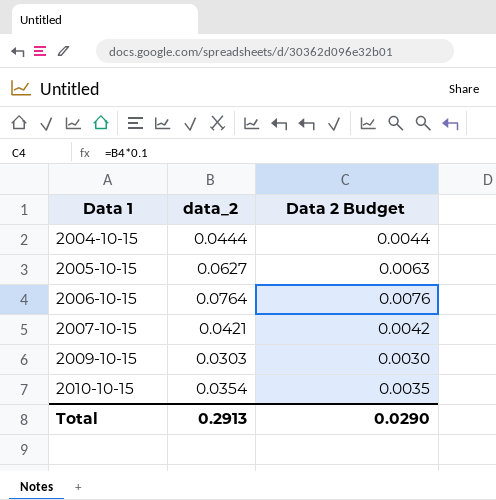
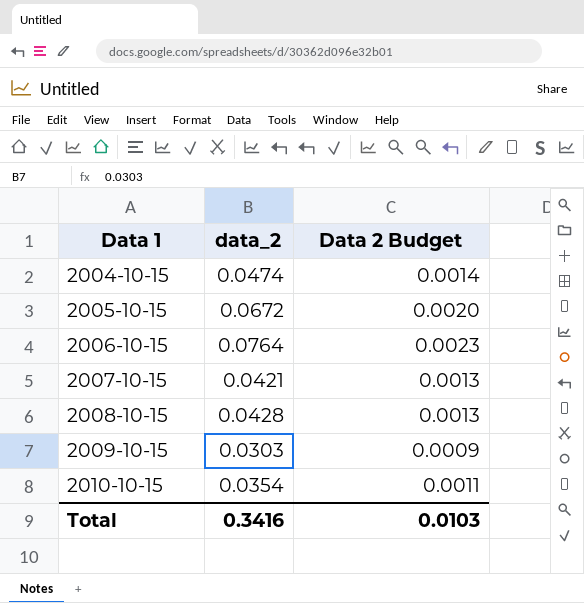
column Data 2 Budget | formula: [data_2] * 0.1 -> [data_2] * 0.03
2004-10-15 | data_2: 0.0444 -> 0.0474
2005-10-15 | data_2: 0.0627 -> 0.0672
row 2008-10-15: none -> 0.0428 | 0.0013
Total | data_2: 0.2913 -> 0.3416
Total | Data 2 Budget: 0.0290 -> 0.0103

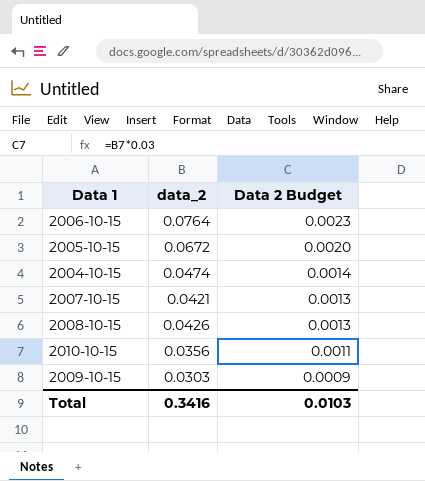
row order: Data 1 ascending -> Data 2 Budget descending
2008-10-15 | data_2: 0.0428 -> 0.0426
2010-10-15 | data_2: 0.0354 -> 0.0356

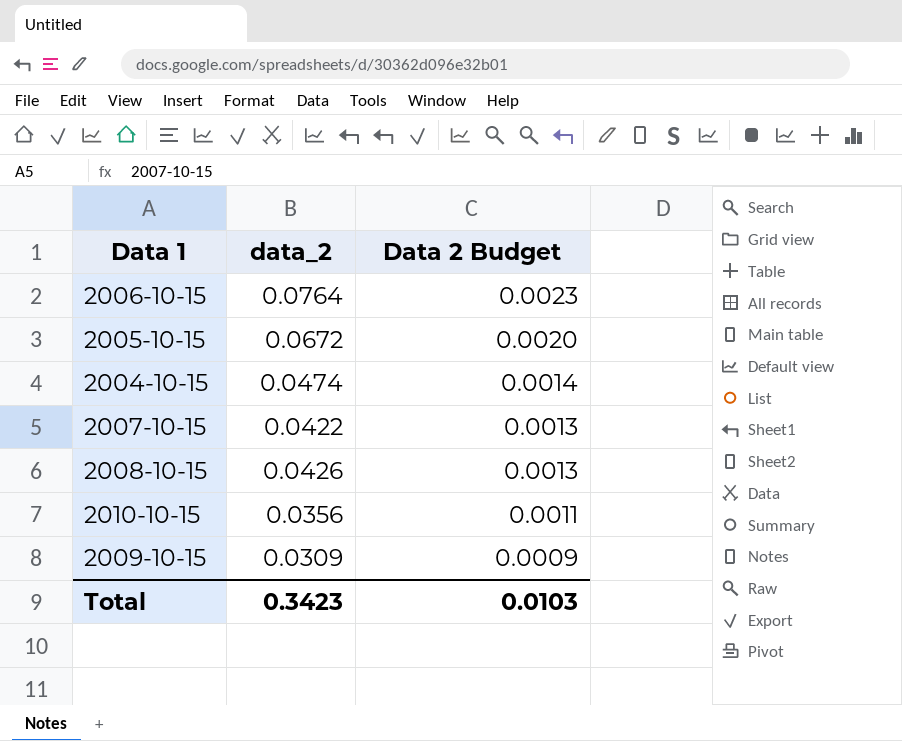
2007-10-15 | data_2: 0.0421 -> 0.0422
2009-10-15 | data_2: 0.0303 -> 0.0309
Total | data_2: 0.3416 -> 0.3423

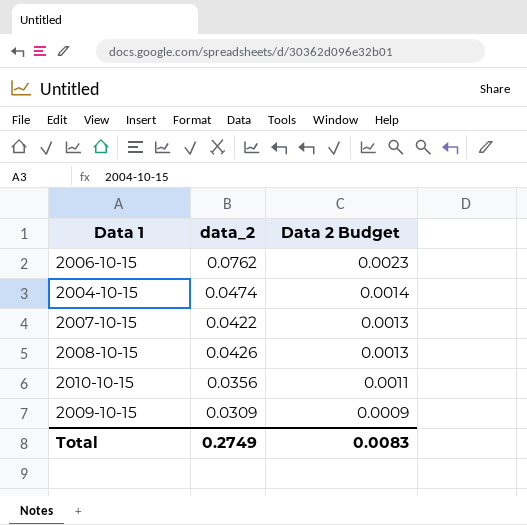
row 2005-10-15: 0.0672 | 0.0020 -> none
2006-10-15 | data_2: 0.0764 -> 0.0762
Total | data_2: 0.3423 -> 0.2749
Total | Data 2 Budget: 0.0103 -> 0.0083

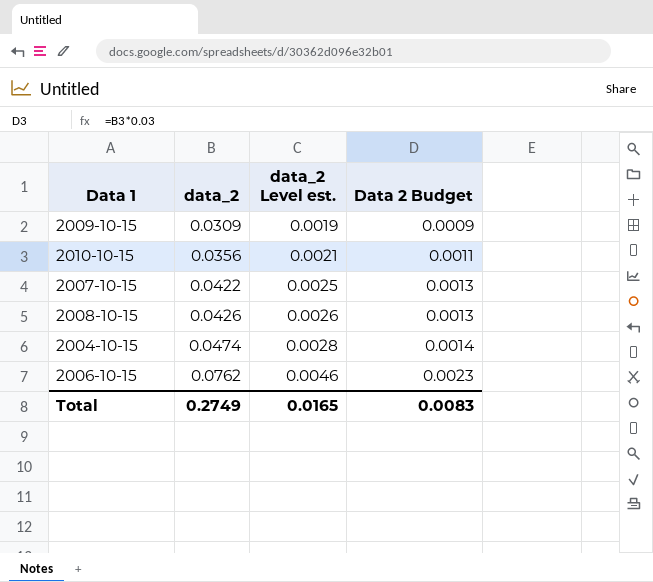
row order: Data 2 Budget descending -> data_2 ascending
column data_2 Level est. | formula: none -> [data_2] * 0.06

